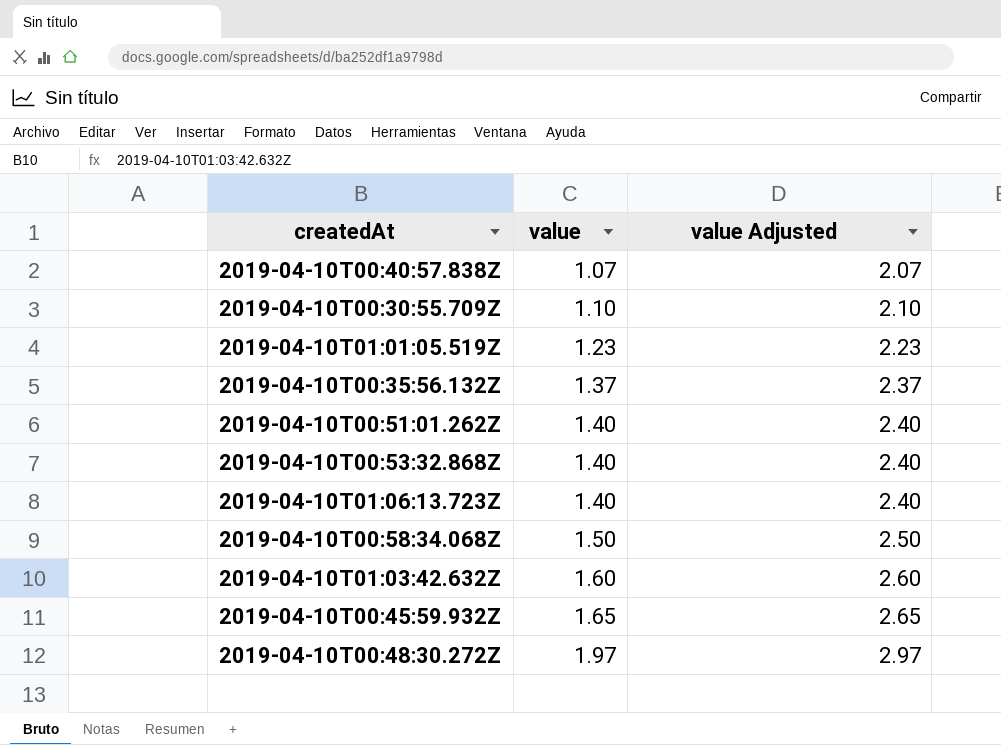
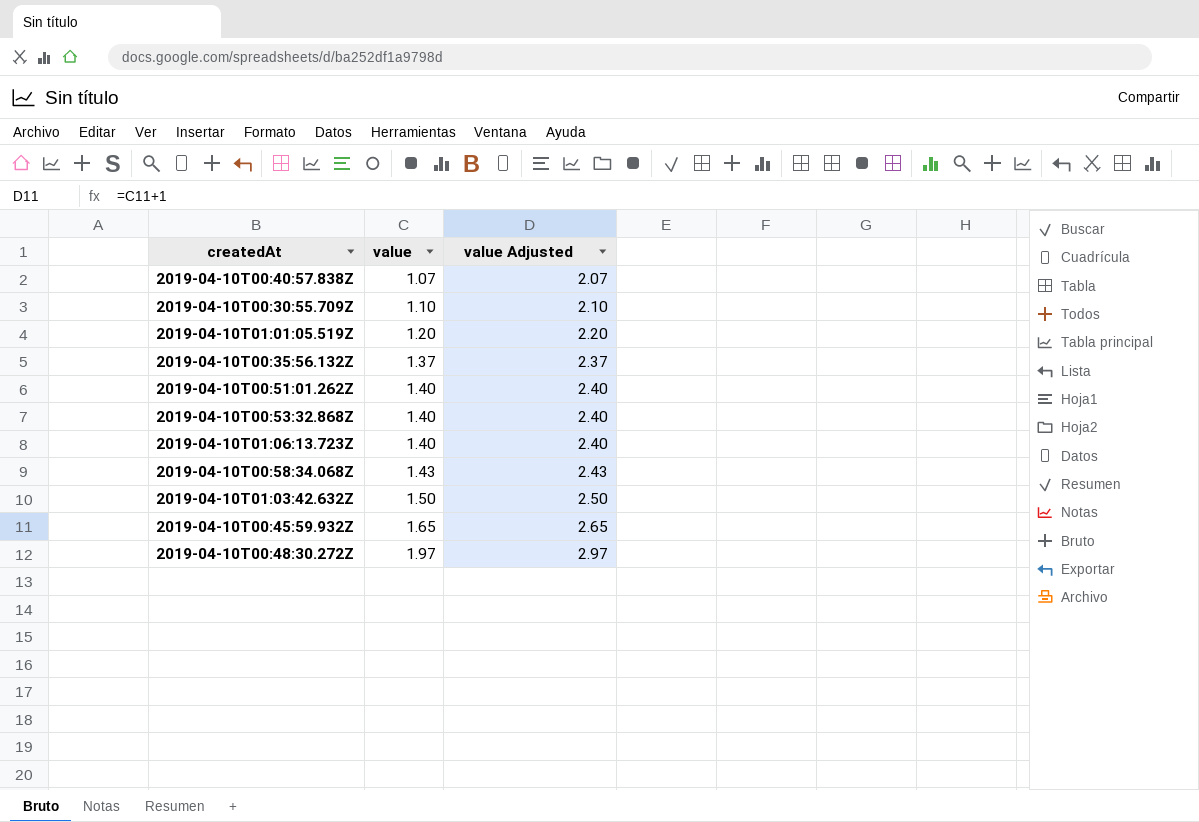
2019-04-10T01:01:05.519Z | value: 1.23 -> 1.20
2019-04-10T01:01:05.519Z | value Adjusted: 2.23 -> 2.20
2019-04-10T00:58:34.068Z | value: 1.50 -> 1.43
2019-04-10T00:58:34.068Z | value Adjusted: 2.50 -> 2.43
2019-04-10T01:03:42.632Z | value: 1.60 -> 1.50
2019-04-10T01:03:42.632Z | value Adjusted: 2.60 -> 2.50

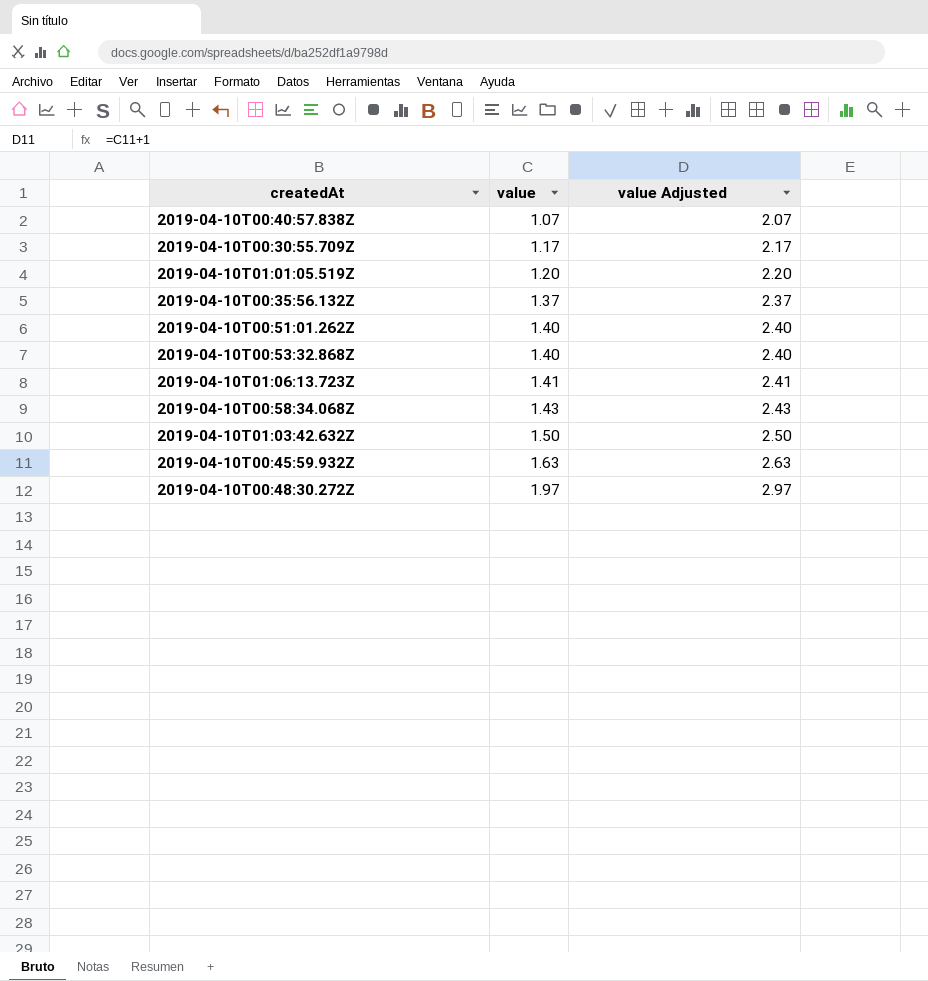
2019-04-10T00:30:55.709Z | value: 1.10 -> 1.17
2019-04-10T00:30:55.709Z | value Adjusted: 2.10 -> 2.17
2019-04-10T01:06:13.723Z | value: 1.40 -> 1.41
2019-04-10T01:06:13.723Z | value Adjusted: 2.40 -> 2.41
2019-04-10T00:45:59.932Z | value: 1.65 -> 1.63
2019-04-10T00:45:59.932Z | value Adjusted: 2.65 -> 2.63

